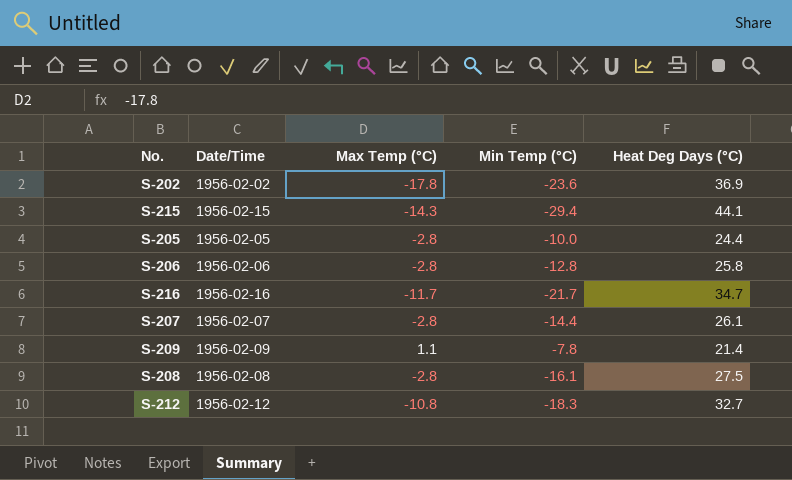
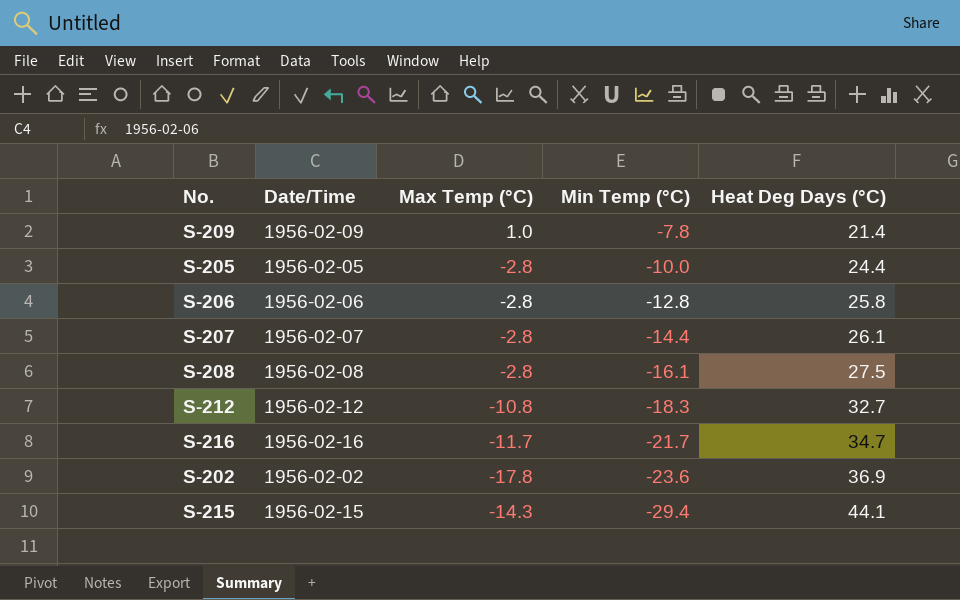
row order: none -> Min Temp (°C) descending
S-209 | Max Temp (°C): 1.1 -> 1.0

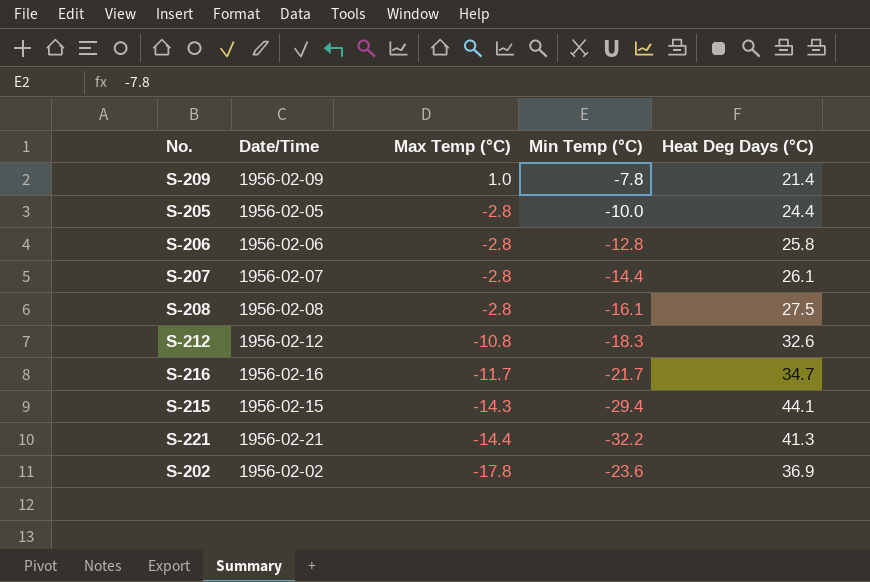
row order: Min Temp (°C) descending -> Max Temp (°C) descending
S-212 | Heat Deg Days (°C): 32.7 -> 32.6
row S-221: none -> 1956-02-21 | -14.4 | -32.2 | 41.3

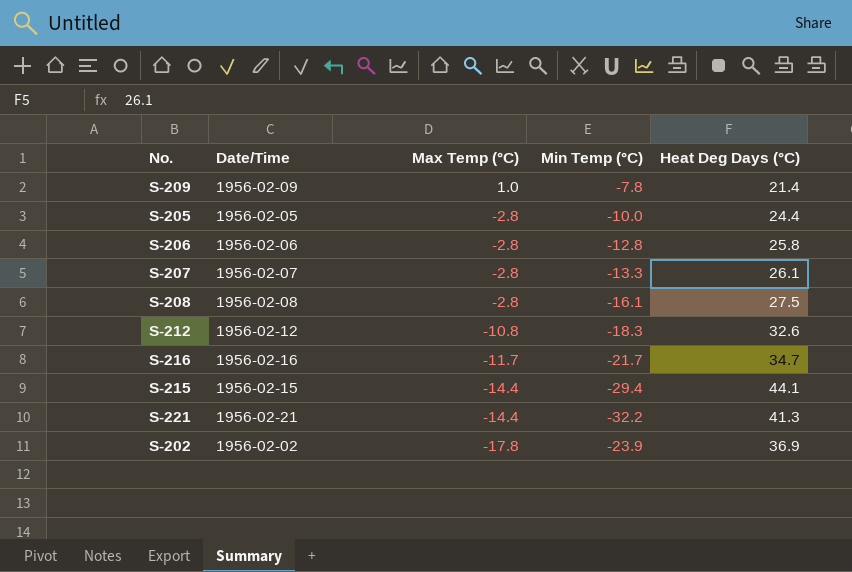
S-207 | Min Temp (°C): -14.4 -> -13.3
S-215 | Max Temp (°C): -14.3 -> -14.4
S-202 | Min Temp (°C): -23.6 -> -23.9

